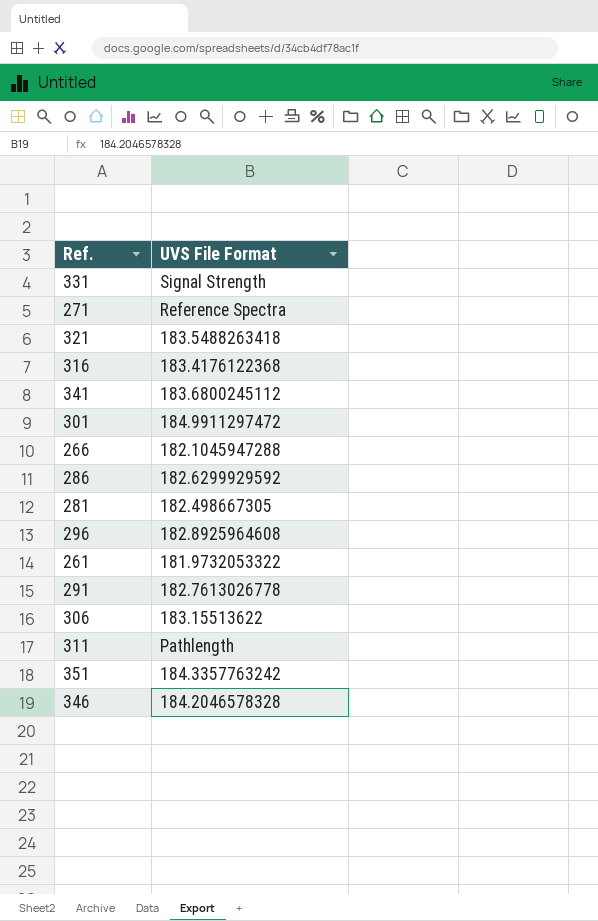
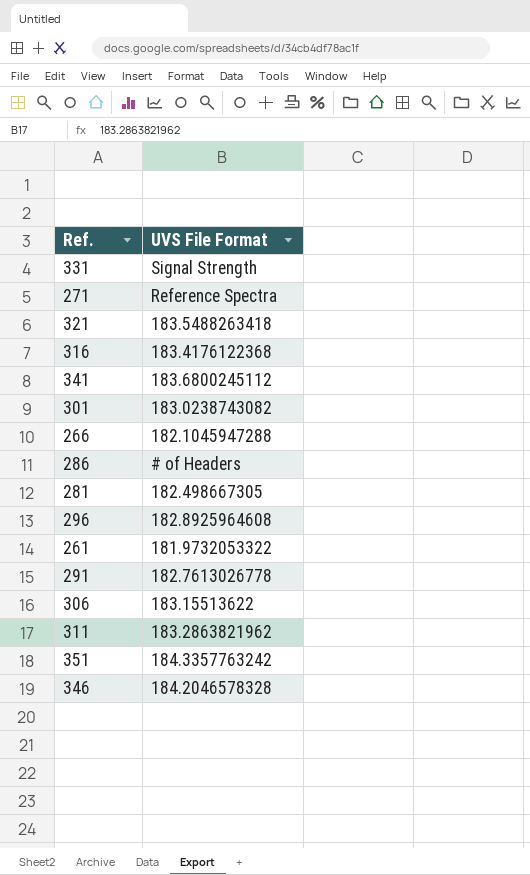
301 | UVS File Format: 184.9911297472 -> 183.0238743082
286 | UVS File Format: 182.6299929592 -> # of Headers
311 | UVS File Format: Pathlength -> 183.2863821962

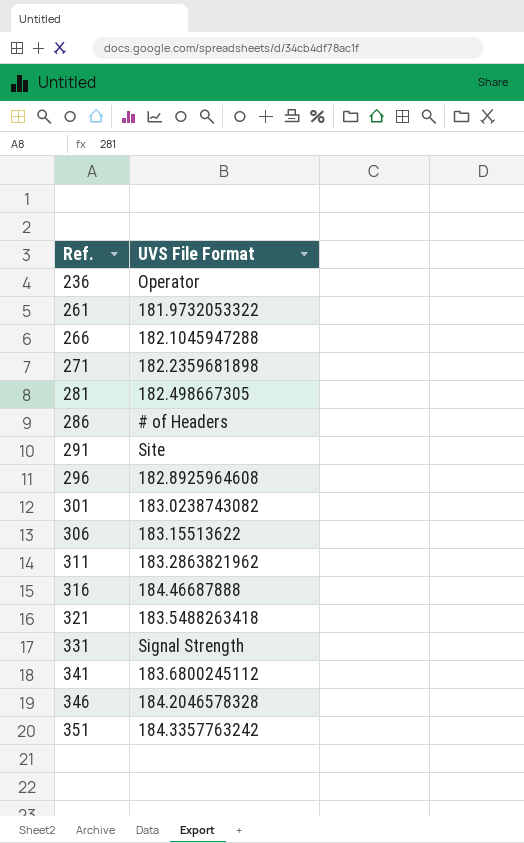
row order: none -> Ref. ascending
row 236: none -> Operator
271 | UVS File Format: Reference Spectra -> 182.2359681898
291 | UVS File Format: 182.7613026778 -> Site
316 | UVS File Format: 183.4176122368 -> 184.46687888

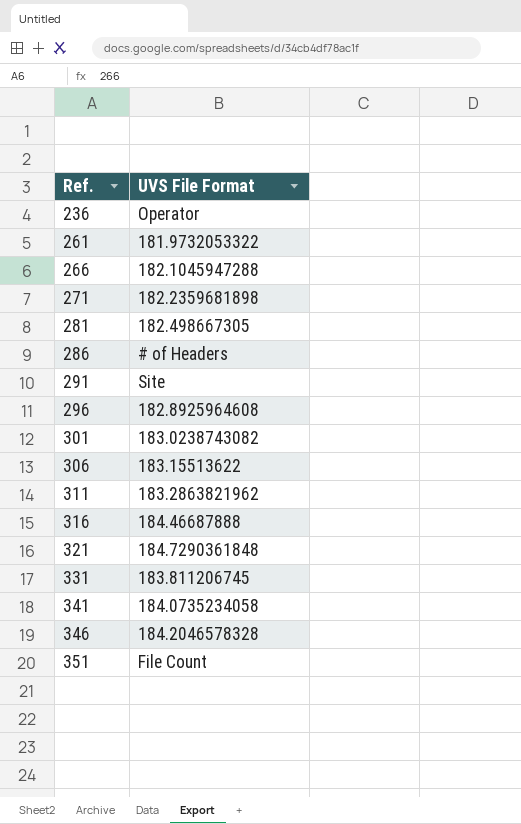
321 | UVS File Format: 183.5488263418 -> 184.7290361848
331 | UVS File Format: Signal Strength -> 183.811206745
341 | UVS File Format: 183.6800245112 -> 184.0735234058
351 | UVS File Format: 184.3357763242 -> File Count

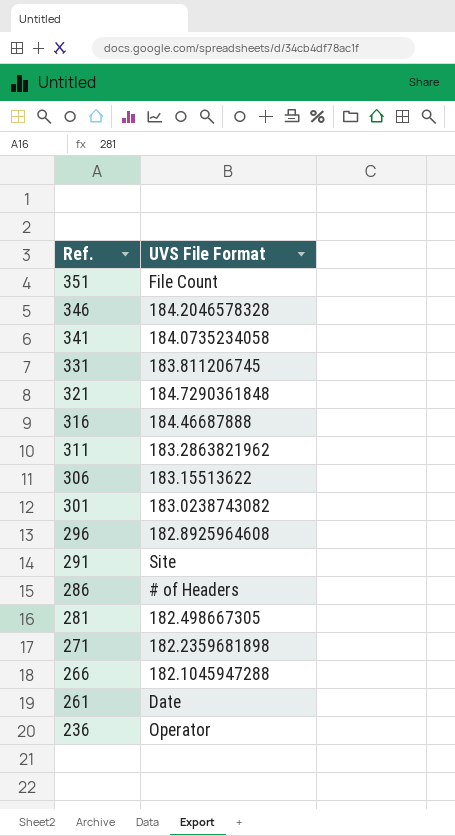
row order: Ref. ascending -> Ref. descending
261 | UVS File Format: 181.9732053322 -> Date

